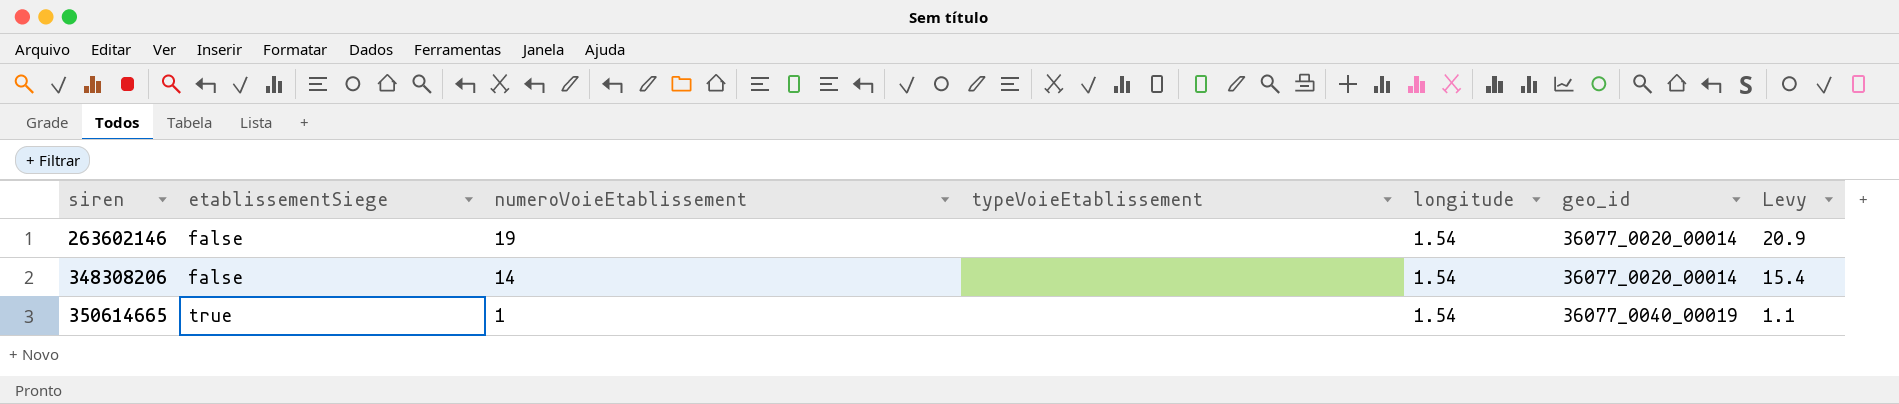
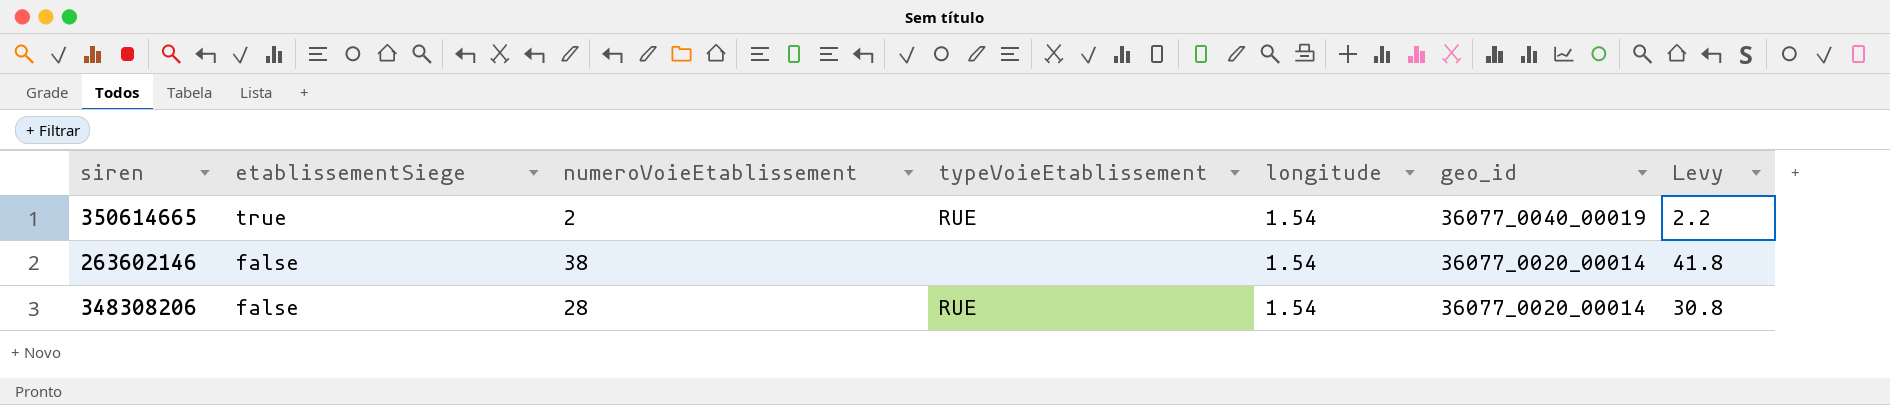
row order: siren ascending -> etablissementSiege descending
350614665 | numeroVoieEtablissement: 1 -> 2
350614665 | typeVoieEtablissement: none -> RUE
350614665 | Levy: 1.1 -> 2.2
263602146 | numeroVoieEtablissement: 19 -> 38
263602146 | Levy: 20.9 -> 41.8
348308206 | numeroVoieEtablissement: 14 -> 28
348308206 | typeVoieEtablissement: none -> RUE
348308206 | Levy: 15.4 -> 30.8

